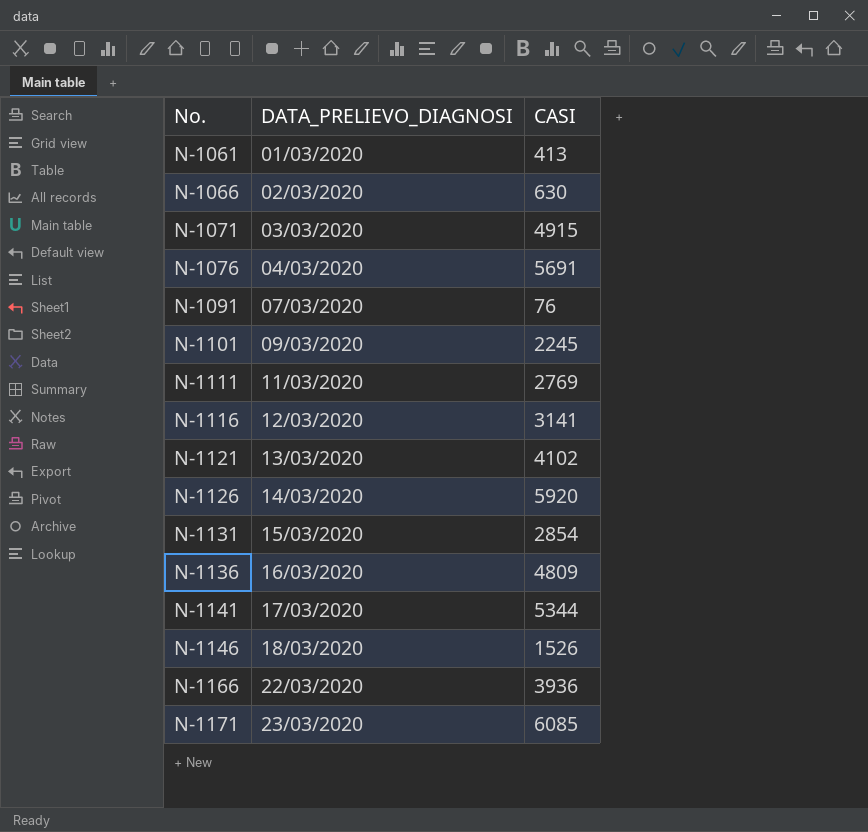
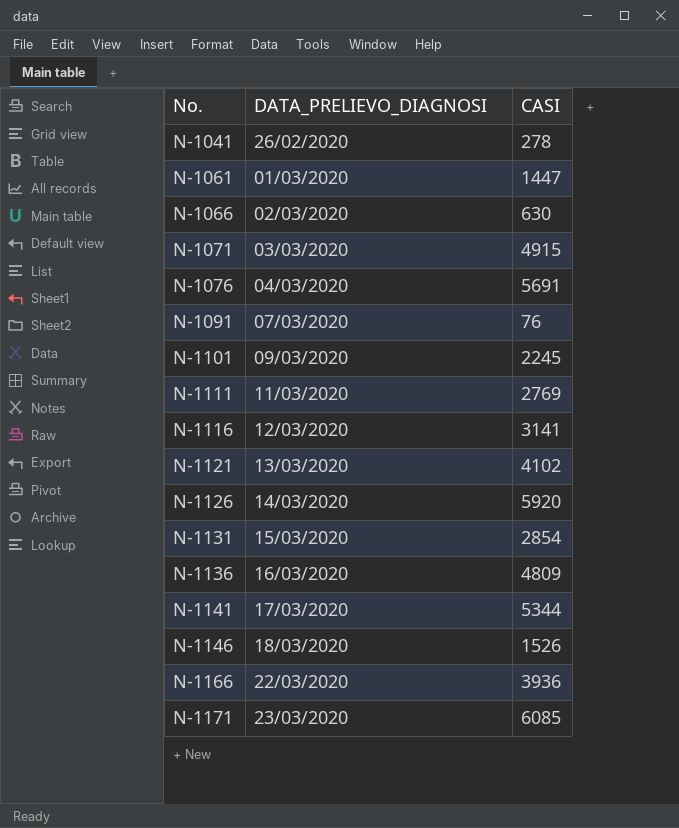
row N-1041: none -> 26/02/2020 | 278
N-1061 | CASI: 413 -> 1447

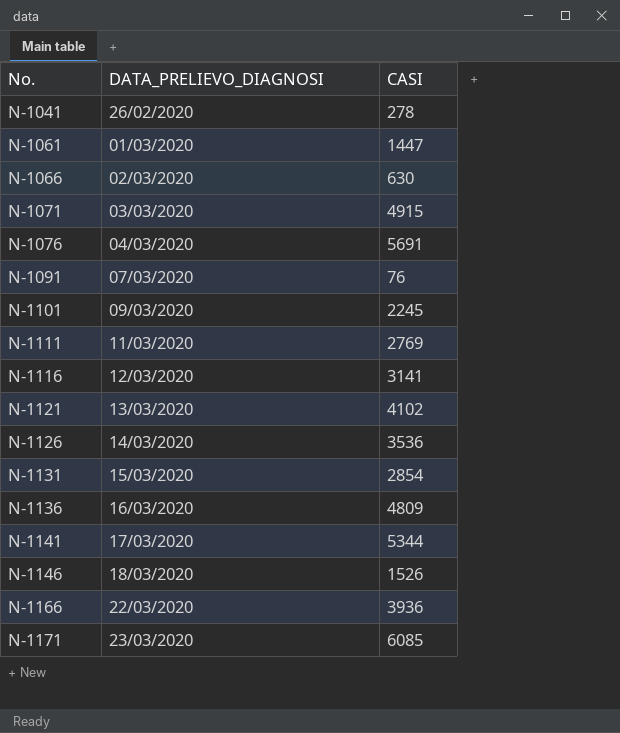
N-1126 | CASI: 5920 -> 3536

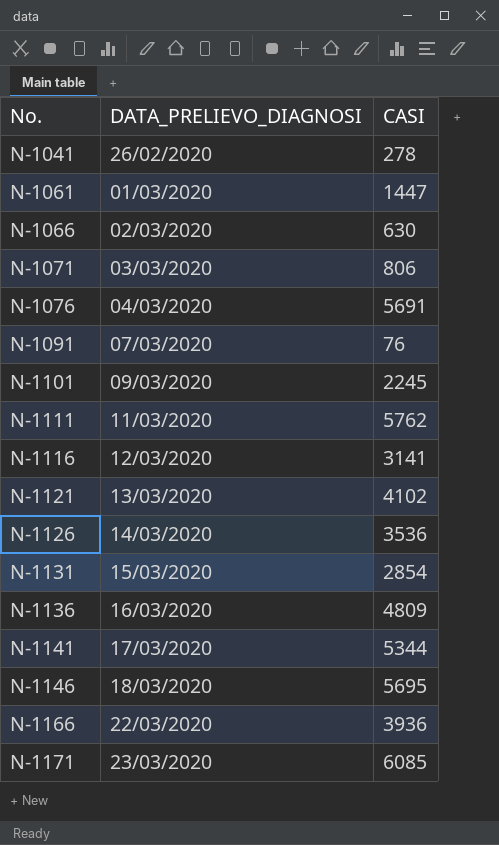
N-1071 | CASI: 4915 -> 806
N-1111 | CASI: 2769 -> 5762
N-1146 | CASI: 1526 -> 5695

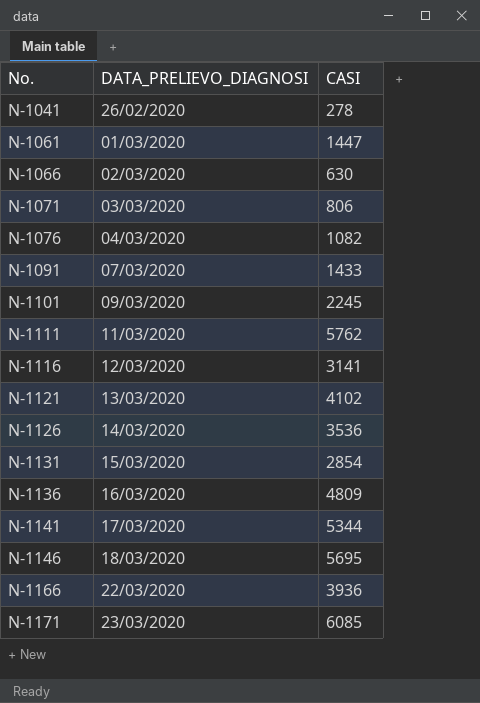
N-1076 | CASI: 5691 -> 1082
N-1091 | CASI: 76 -> 1433

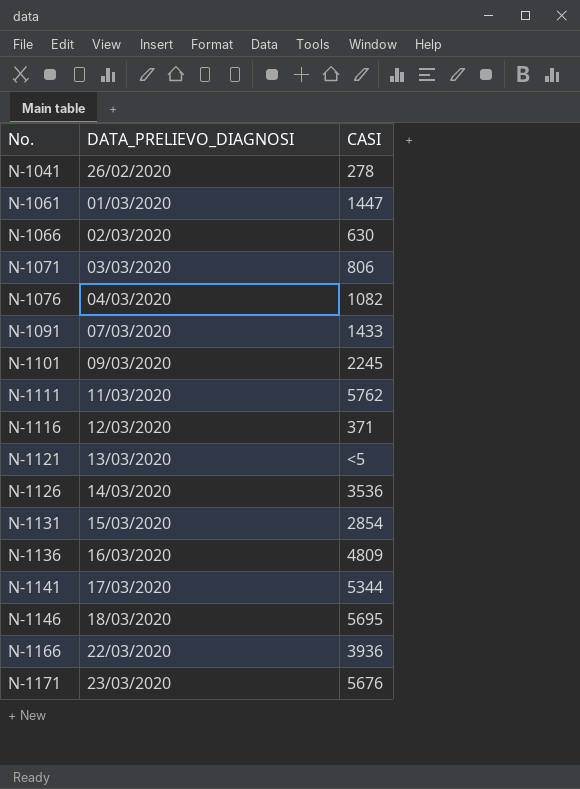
N-1116 | CASI: 3141 -> 371
N-1121 | CASI: 4102 -> <5
N-1171 | CASI: 6085 -> 5676

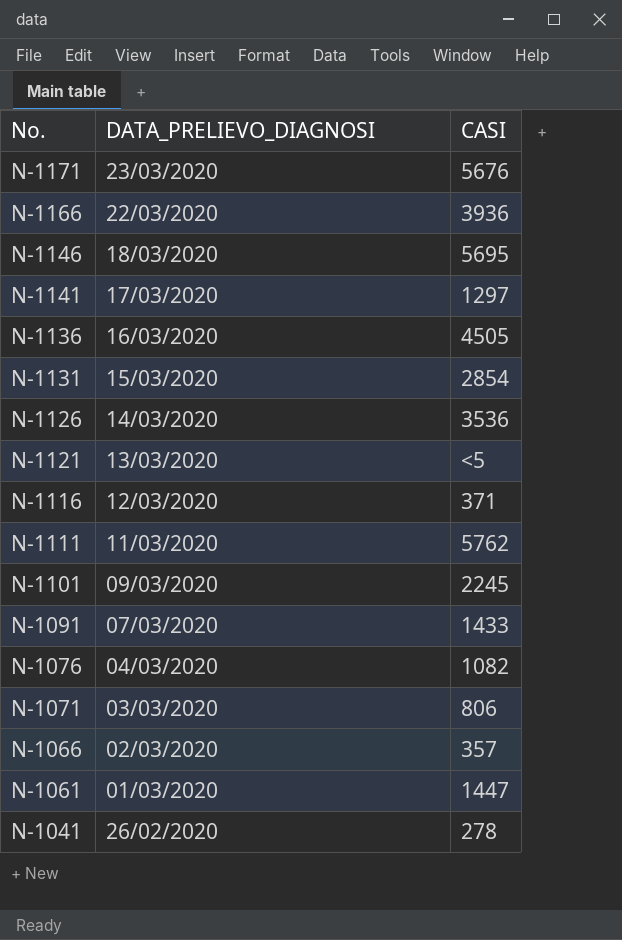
row order: No. ascending -> No. descending
N-1141 | CASI: 5344 -> 1297
N-1136 | CASI: 4809 -> 4505
N-1066 | CASI: 630 -> 357

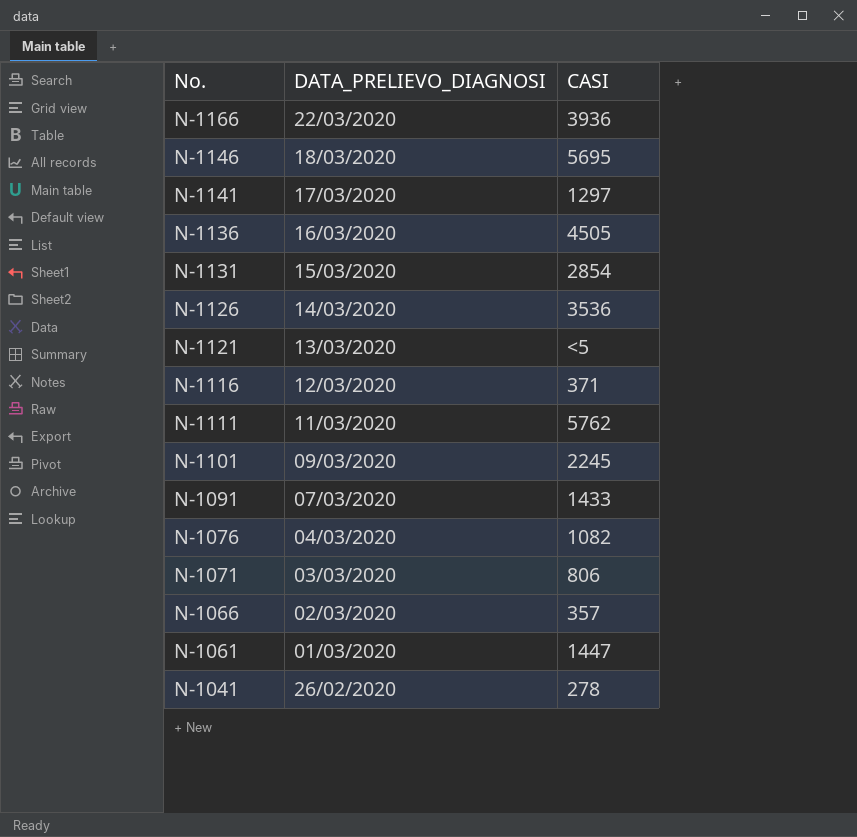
row N-1171: 23/03/2020 | 5676 -> none

